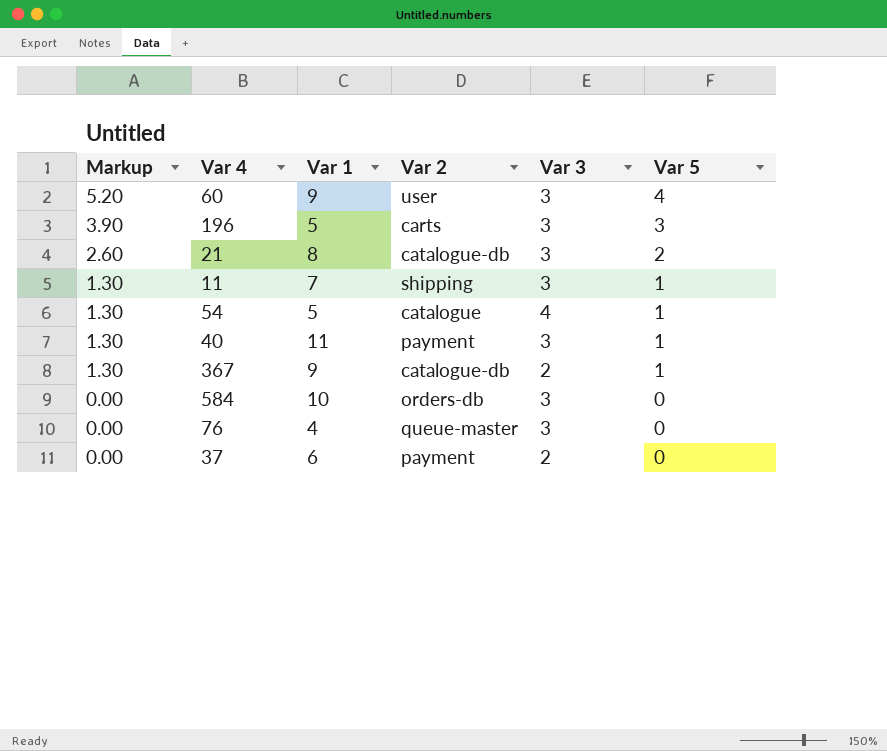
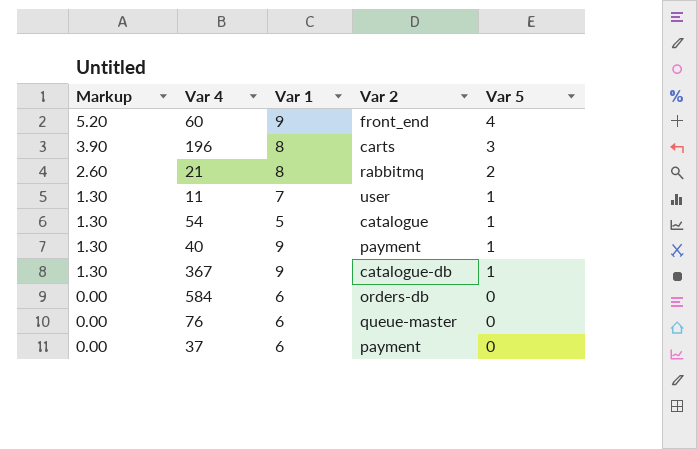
column Var 3 | position: 5 -> none
60 | Var 2: user -> front_end
196 | Var 1: 5 -> 8
21 | Var 2: catalogue-db -> rabbitmq
11 | Var 2: shipping -> user
40 | Var 1: 11 -> 9
584 | Var 1: 10 -> 6
76 | Var 1: 4 -> 6

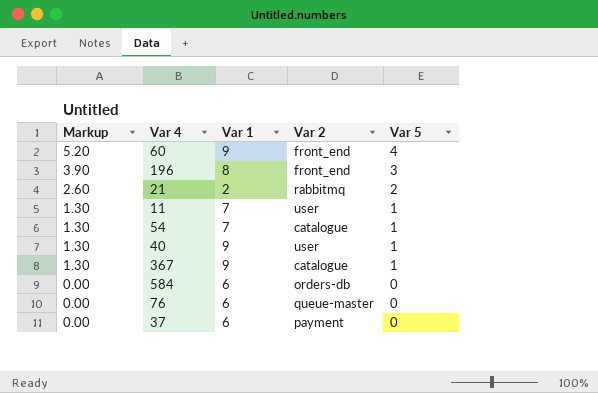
196 | Var 2: carts -> front_end
21 | Var 1: 8 -> 2
54 | Var 1: 5 -> 7
40 | Var 2: payment -> user
367 | Var 2: catalogue-db -> catalogue

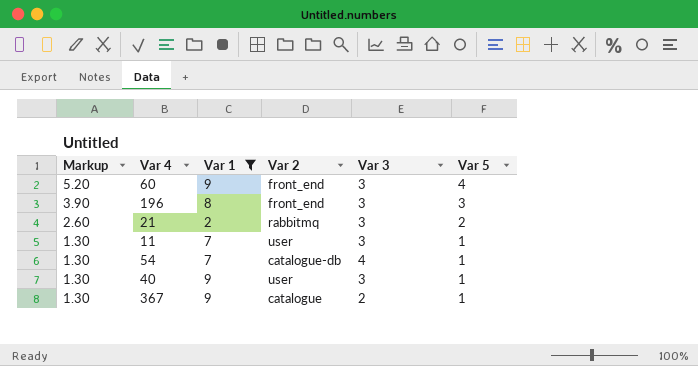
filter: none -> Var 1 != 6
column Var 3 | position: none -> 5
54 | Var 2: catalogue -> catalogue-db

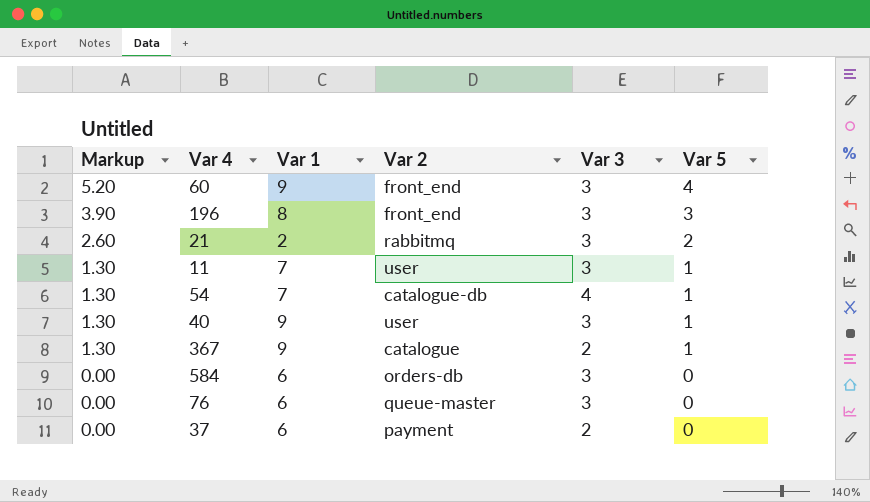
filter: Var 1 != 6 -> none

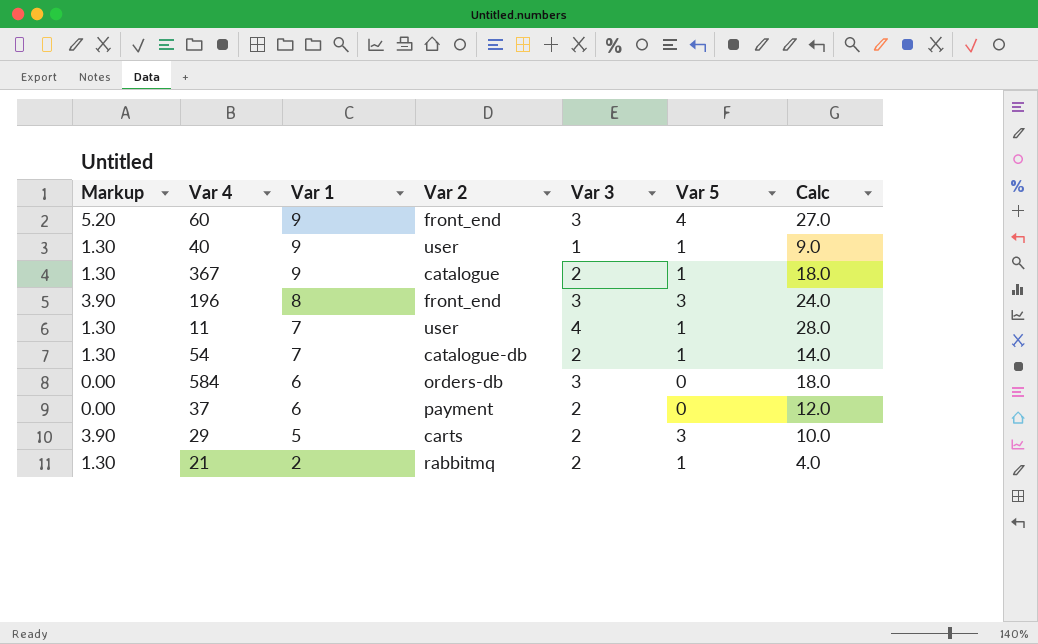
row order: Markup descending -> Var 1 descending
column Calc | formula: none -> [Var 1] * [Var 3]
row 76: 0.00 | 6 | queue-master | 3 | 0 -> none
40 | Var 3: 3 -> 1
11 | Var 3: 3 -> 4
54 | Var 3: 4 -> 2
row 29: none -> 3.90 | 5 | carts | 2 | 3 | 10.0
21 | Markup: 2.60 -> 1.30
21 | Var 3: 3 -> 2
21 | Var 5: 2 -> 1

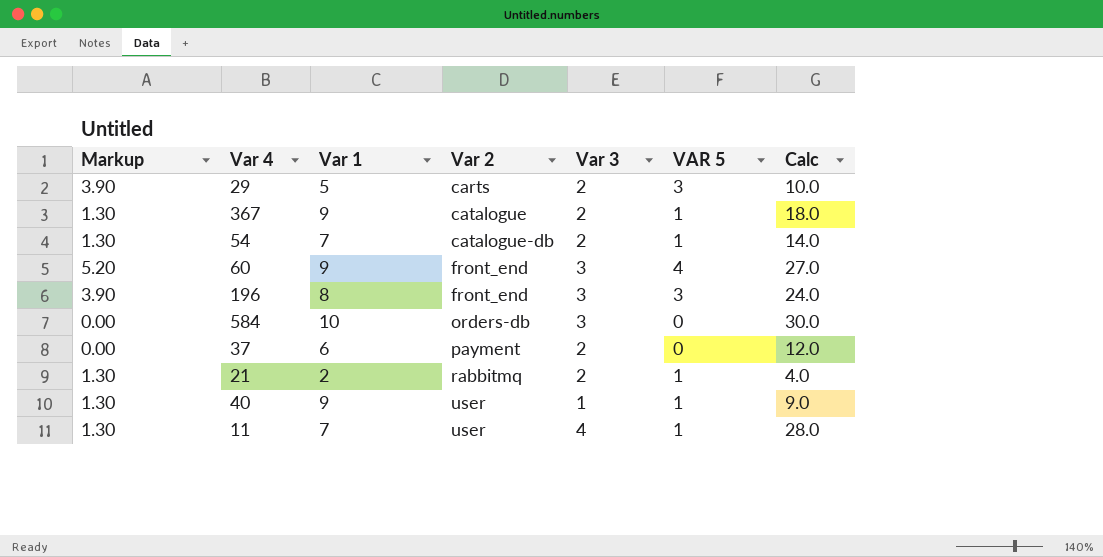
row order: Var 1 descending -> Var 2 ascending
column name: Var 5 -> VAR 5
584 | Var 1: 6 -> 10
584 | Calc: 18.0 -> 30.0

